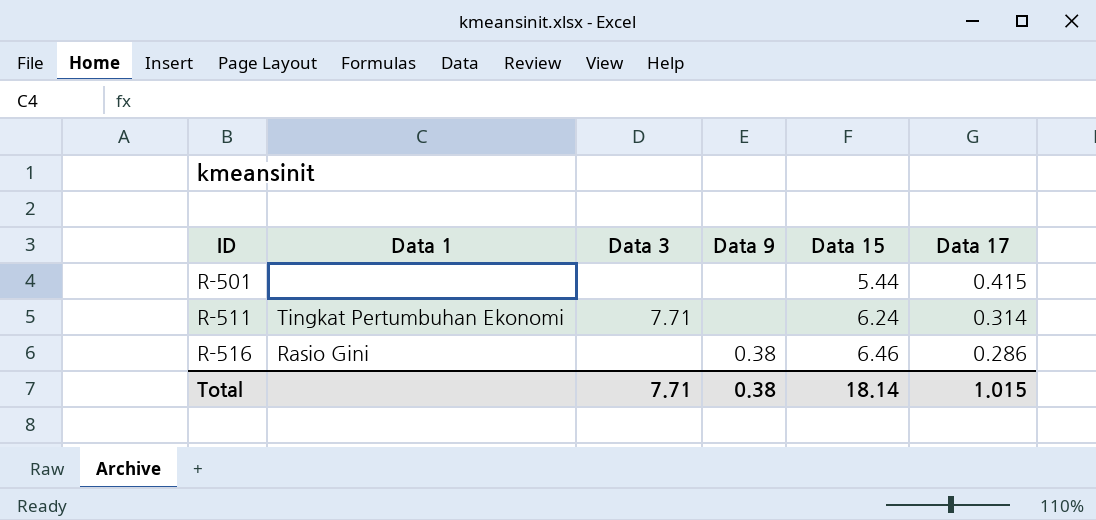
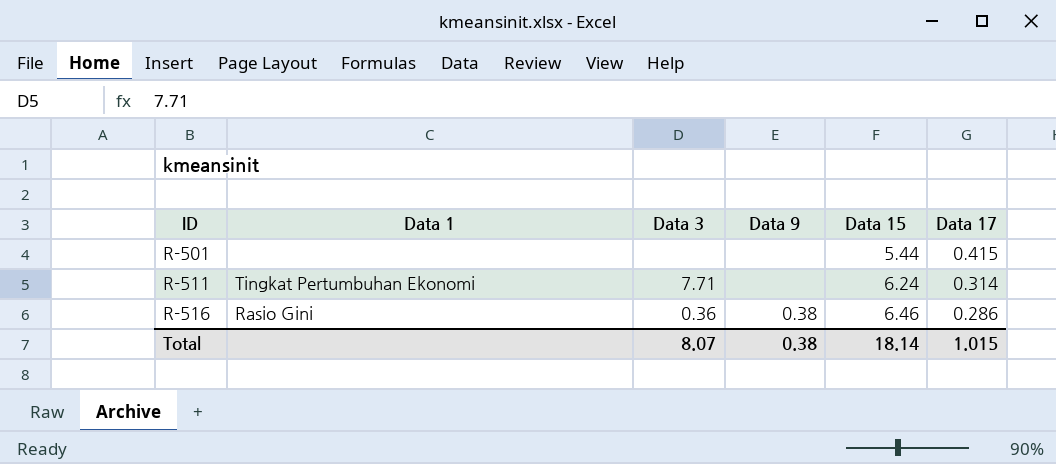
R-516 | Data 3: none -> 0.36
Total | Data 3: 7.71 -> 8.07

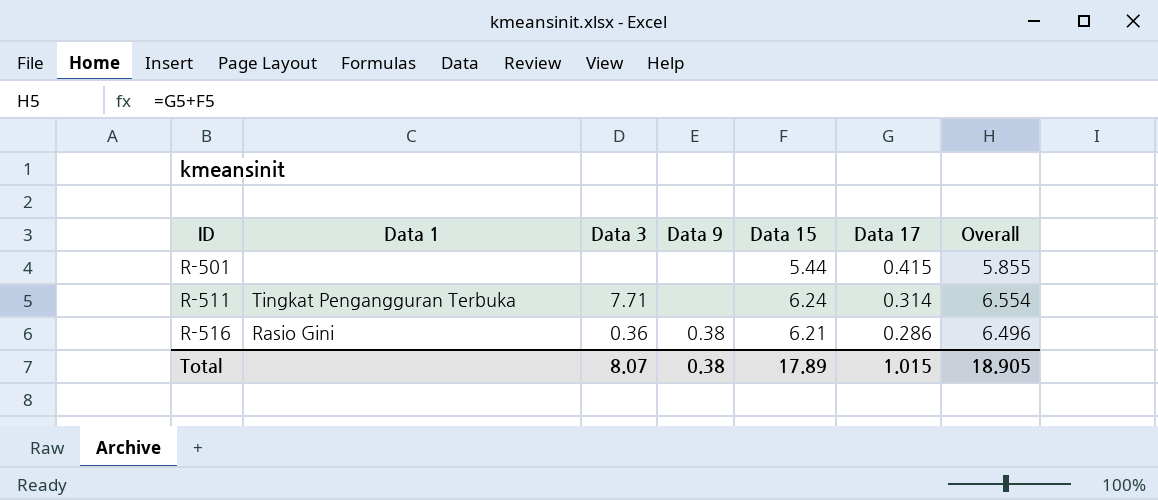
column Overall | formula: none -> [Data 15] + [Data 17]
R-511 | Data 1: Tingkat Pertumbuhan Ekonomi -> Tingkat Pengangguran Terbuka
R-516 | Data 15: 6.46 -> 6.21
Total | Data 15: 18.14 -> 17.89

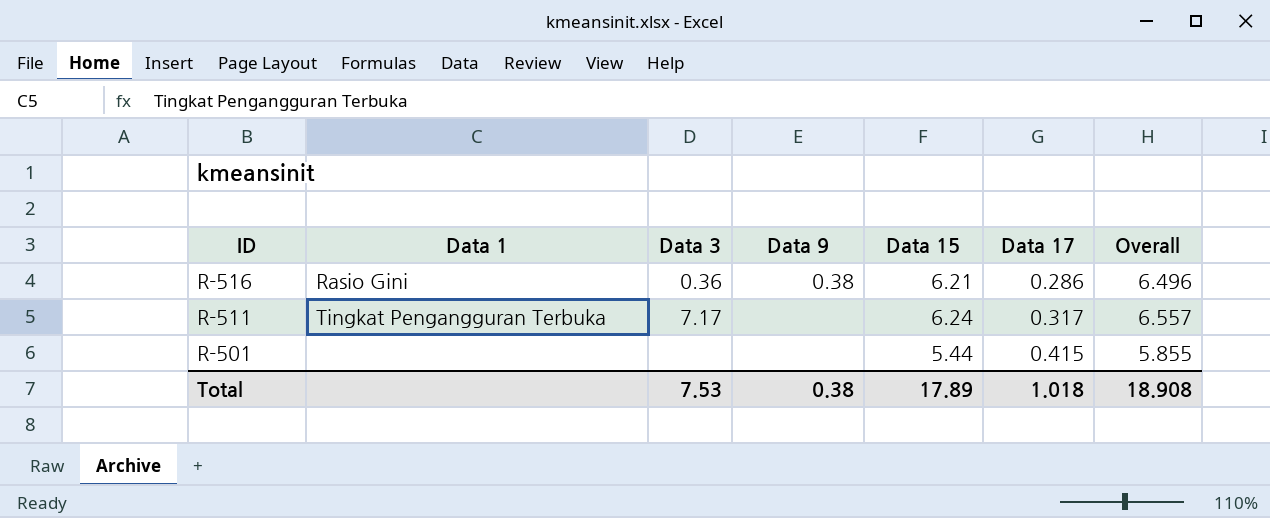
row order: ID ascending -> ID descending
R-511 | Data 3: 7.71 -> 7.17
R-511 | Data 17: 0.314 -> 0.317
R-511 | Overall: 6.554 -> 6.557
Total | Data 3: 8.07 -> 7.53
Total | Data 17: 1.015 -> 1.018
Total | Overall: 18.905 -> 18.908

